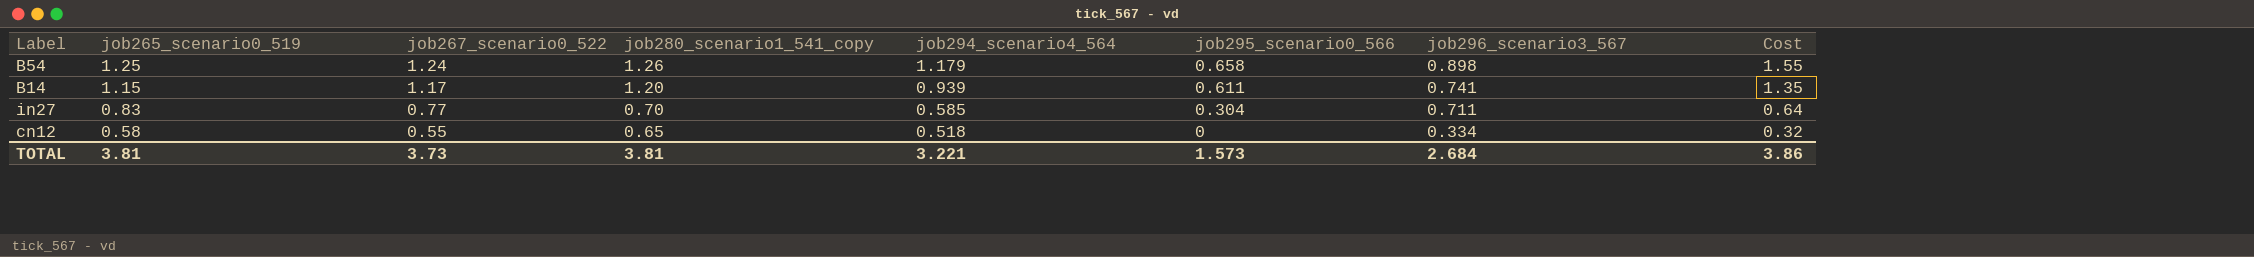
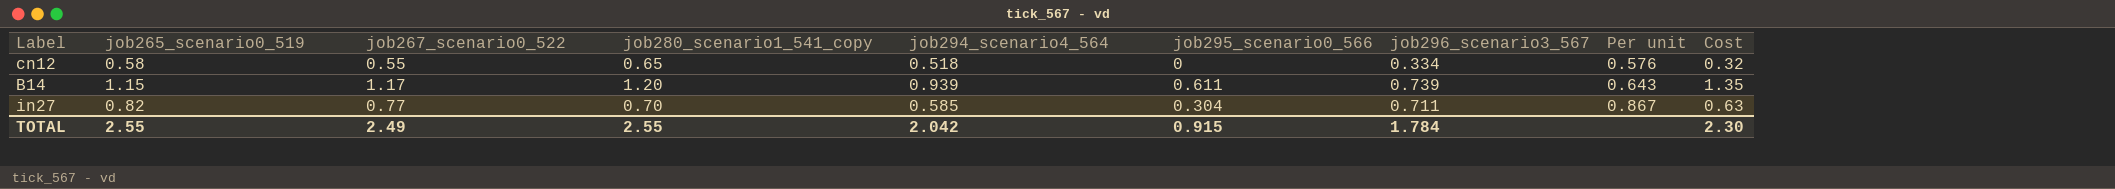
row order: job265_scenario0_519 descending -> Per unit ascending
column Per unit | formula: none -> [job296_scenario3_567] / [job265_scenario0_519]
row B54: 1.25 | 1.24 | 1.26 | 1.179 | 0.658 | 0.898 | 1.55 -> none
B14 | job296_scenario3_567: 0.741 -> 0.739
in27 | job265_scenario0_519: 0.83 -> 0.82
in27 | Cost: 0.64 -> 0.63
TOTAL | job265_scenario0_519: 3.81 -> 2.55
TOTAL | job267_scenario0_522: 3.73 -> 2.49
TOTAL | job280_scenario1_541_copy: 3.81 -> 2.55
TOTAL | job294_scenario4_564: 3.221 -> 2.042
TOTAL | job295_scenario0_566: 1.573 -> 0.915
TOTAL | job296_scenario3_567: 2.684 -> 1.784
TOTAL | Cost: 3.86 -> 2.30

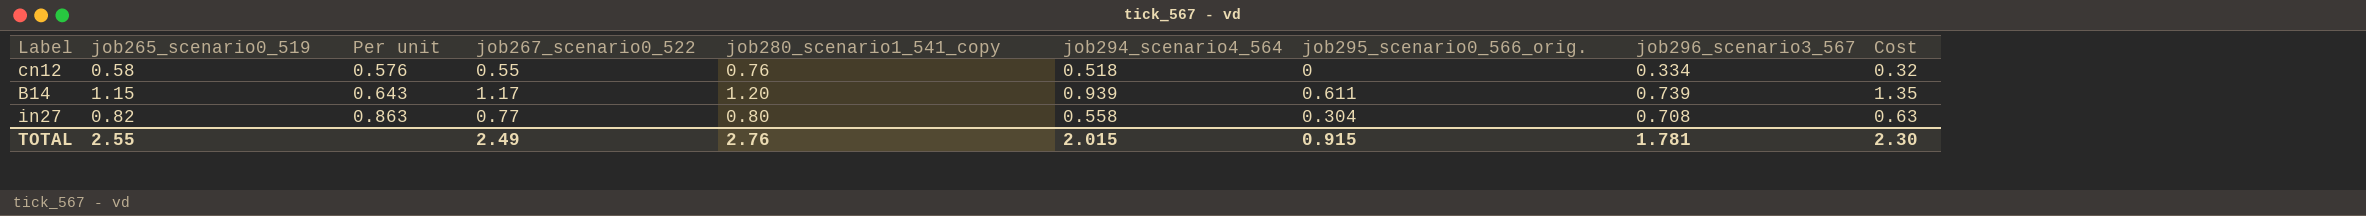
column Per unit | position: 8 -> 3
column name: job295_scenario0_566 -> job295_scenario0_566_orig.
cn12 | job280_scenario1_541_copy: 0.65 -> 0.76
in27 | Per unit: 0.867 -> 0.863
in27 | job280_scenario1_541_copy: 0.70 -> 0.80
in27 | job294_scenario4_564: 0.585 -> 0.558
in27 | job296_scenario3_567: 0.711 -> 0.708
TOTAL | job280_scenario1_541_copy: 2.55 -> 2.76
TOTAL | job294_scenario4_564: 2.042 -> 2.015
TOTAL | job296_scenario3_567: 1.784 -> 1.781

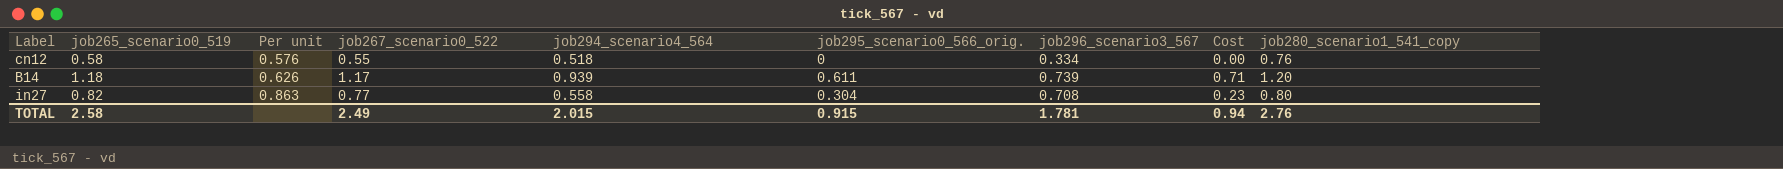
column Cost | formula: [job265_scenario0_519] * [job267_scenario0_522] -> [job267_scenario0_522] * [job295_scenario0_566_orig.]
column job280_scenario1_541_copy | position: 5 -> 9
B14 | job265_scenario0_519: 1.15 -> 1.18
B14 | Per unit: 0.643 -> 0.626
TOTAL | job265_scenario0_519: 2.55 -> 2.58
TOTAL | Cost: 2.30 -> 0.94

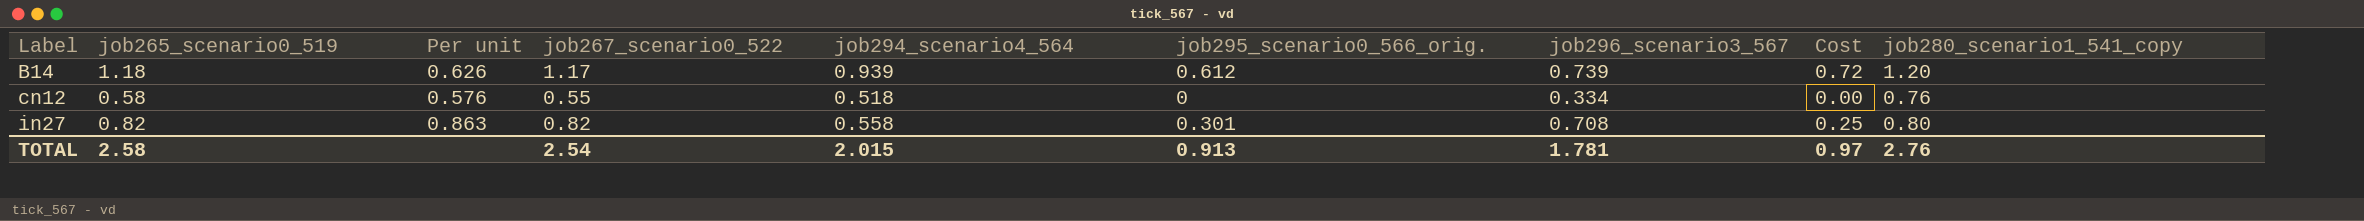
row order: Per unit ascending -> Label ascending
B14 | job295_scenario0_566_orig.: 0.611 -> 0.612
B14 | Cost: 0.71 -> 0.72
in27 | job267_scenario0_522: 0.77 -> 0.82
in27 | job295_scenario0_566_orig.: 0.304 -> 0.301
in27 | Cost: 0.23 -> 0.25
TOTAL | job267_scenario0_522: 2.49 -> 2.54
TOTAL | job295_scenario0_566_orig.: 0.915 -> 0.913
TOTAL | Cost: 0.94 -> 0.97

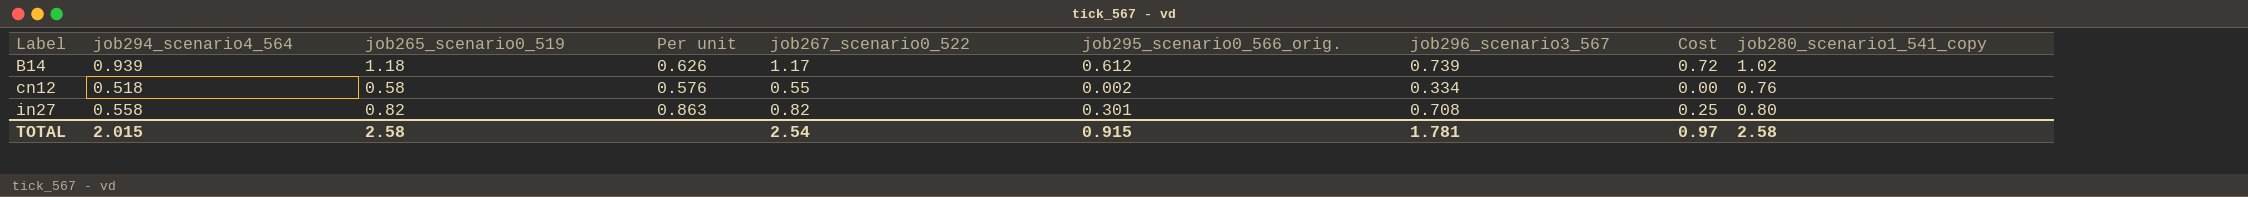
column job294_scenario4_564 | position: 5 -> 2
B14 | job280_scenario1_541_copy: 1.20 -> 1.02
cn12 | job295_scenario0_566_orig.: 0 -> 0.002
TOTAL | job295_scenario0_566_orig.: 0.913 -> 0.915
TOTAL | job280_scenario1_541_copy: 2.76 -> 2.58

